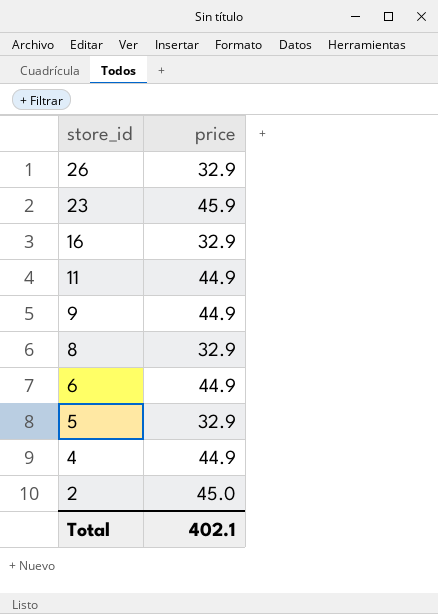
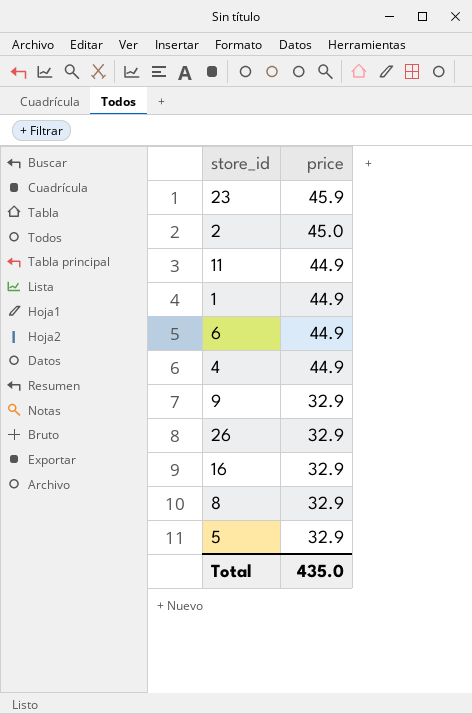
row order: store_id descending -> price descending
row 1: none -> 44.9
9 | price: 44.9 -> 32.9
Total | price: 402.1 -> 435.0

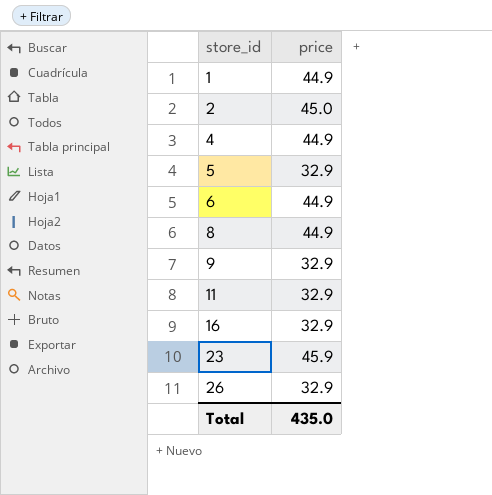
row order: price descending -> store_id ascending
8 | price: 32.9 -> 44.9
11 | price: 44.9 -> 32.9

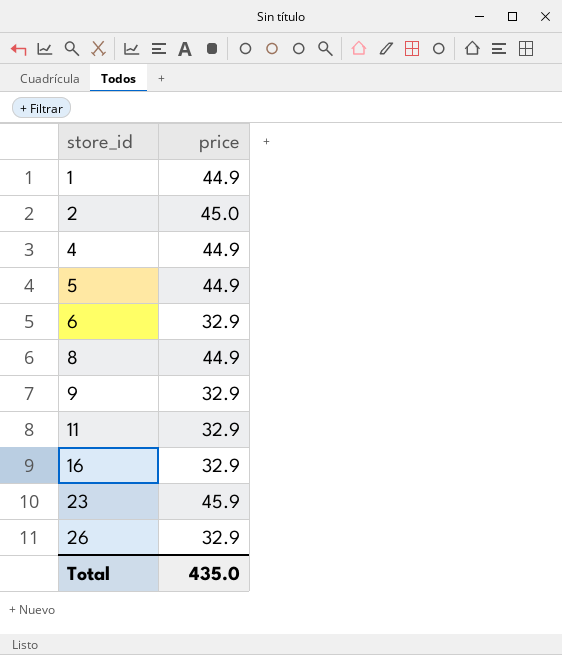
5 | price: 32.9 -> 44.9
6 | price: 44.9 -> 32.9

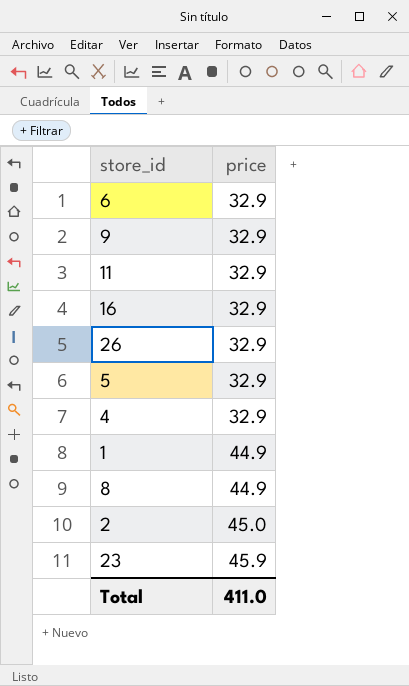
row order: store_id ascending -> price ascending
5 | price: 44.9 -> 32.9
4 | price: 44.9 -> 32.9
Total | price: 435.0 -> 411.0

